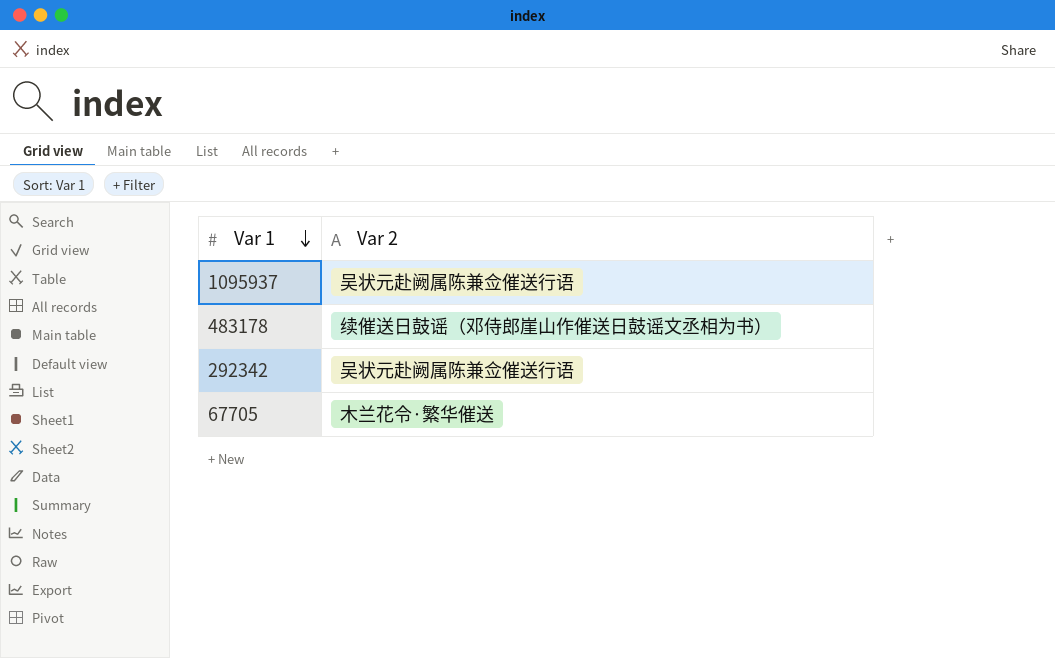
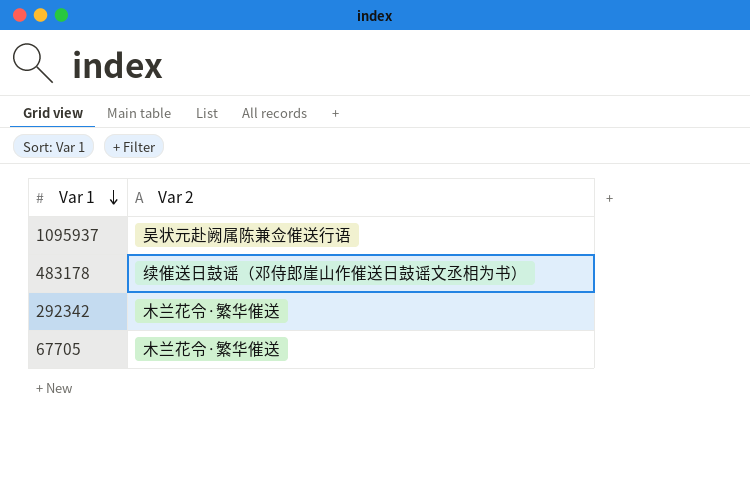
292342 | Var 2: 吴状元赴阙属陈兼佥催送行语 -> 木兰花令·繁华催送

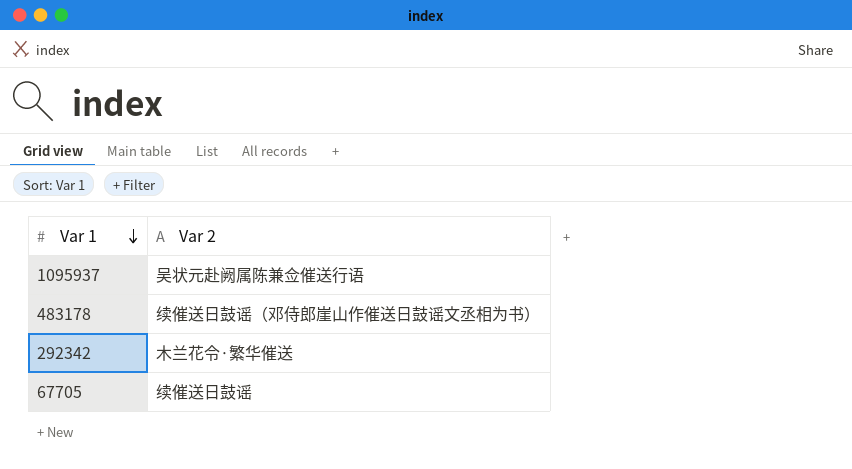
67705 | Var 2: 木兰花令·繁华催送 -> 续催送日鼓谣

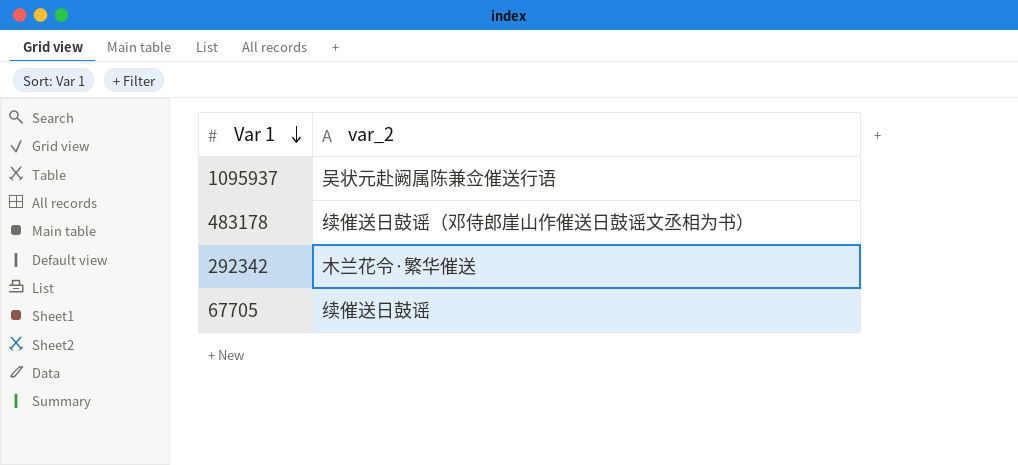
column name: Var 2 -> var_2

